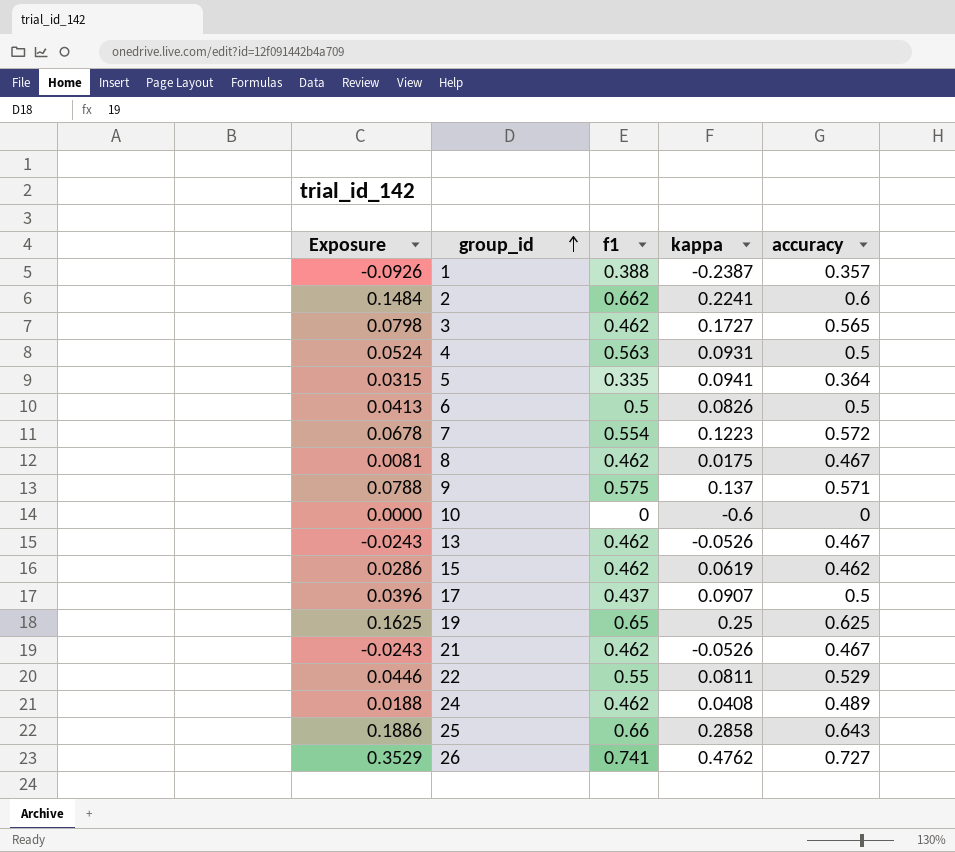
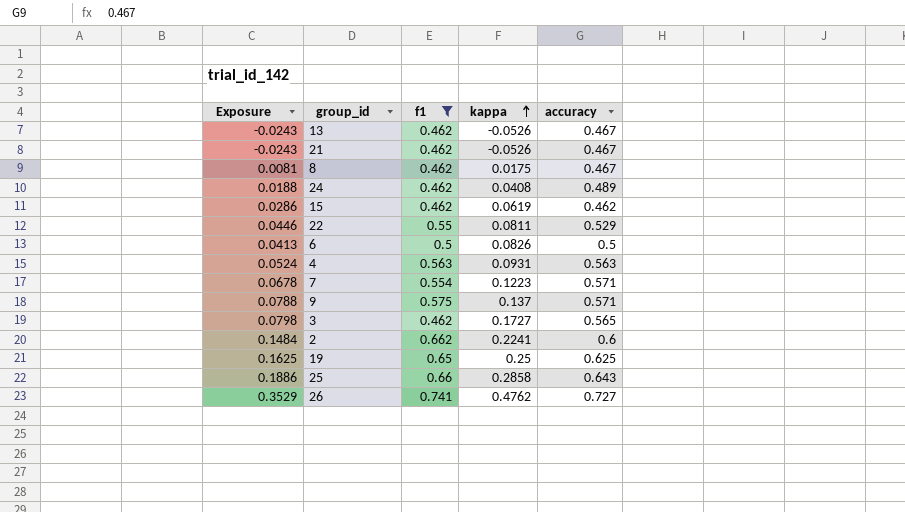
filter: none -> f1 >= 0.462
row order: group_id ascending -> kappa ascending
4 | accuracy: 0.5 -> 0.563
7 | accuracy: 0.572 -> 0.571

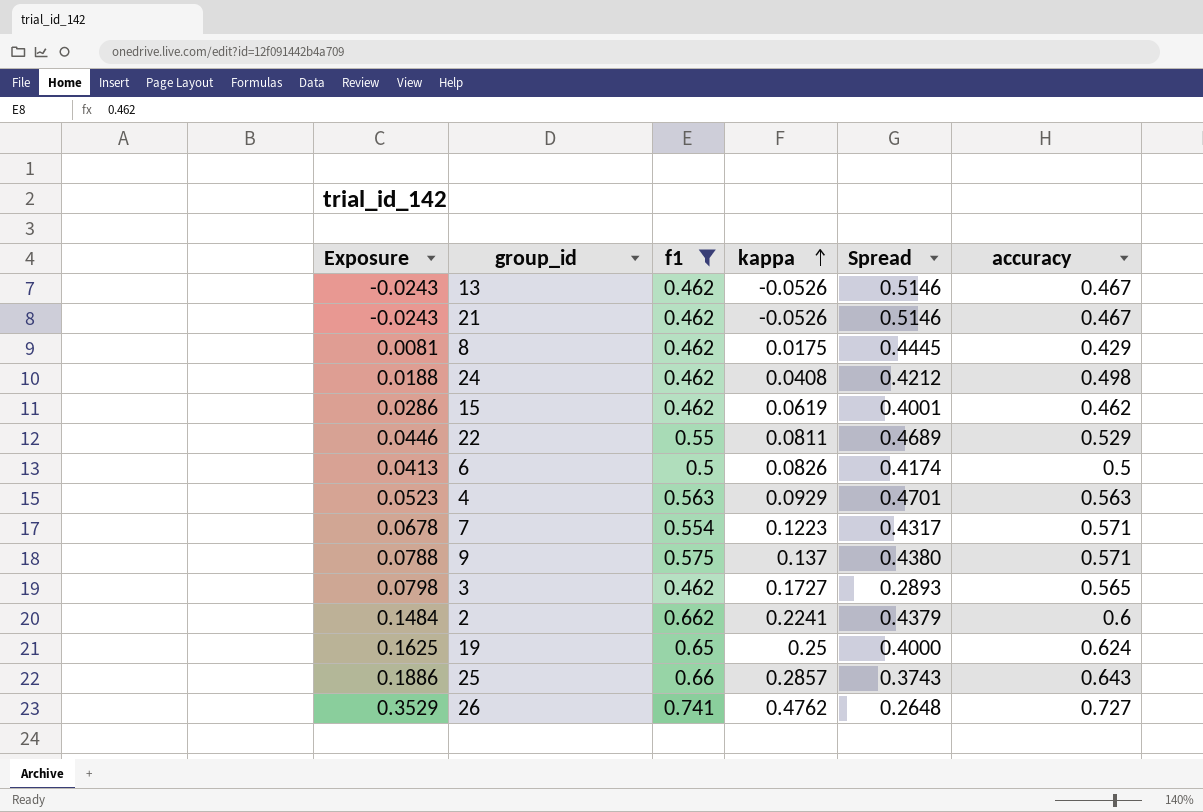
column Spread | formula: none -> [f1] - [kappa]
8 | accuracy: 0.467 -> 0.429
24 | accuracy: 0.489 -> 0.498
4 | Exposure: 0.0524 -> 0.0523
4 | kappa: 0.0931 -> 0.0929
19 | accuracy: 0.625 -> 0.624
25 | kappa: 0.2858 -> 0.2857

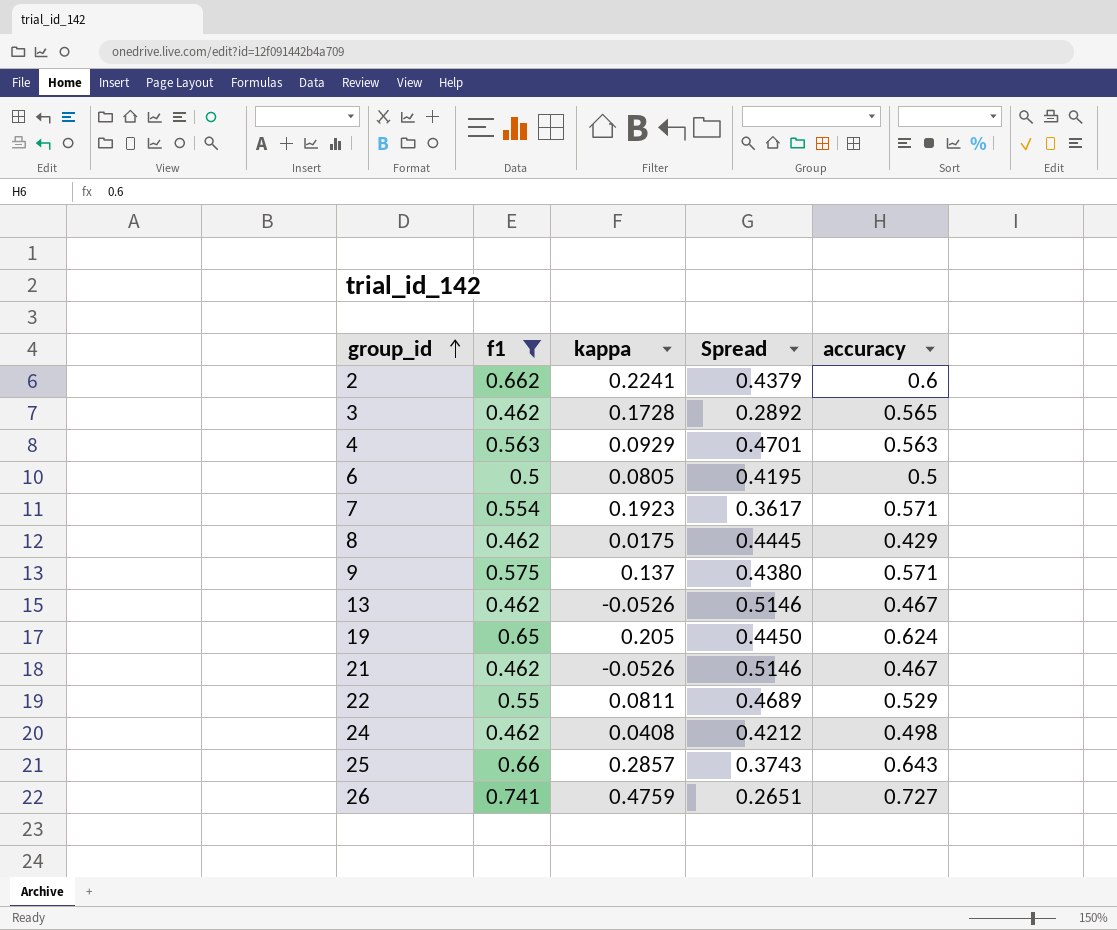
row order: kappa ascending -> group_id ascending
column Exposure | formula: [f1] * [kappa] -> none
row 15: 0.0286 | 0.462 | 0.0619 | 0.4001 | 0.462 -> none
3 | kappa: 0.1727 -> 0.1728
3 | Spread: 0.2893 -> 0.2892
6 | kappa: 0.0826 -> 0.0805
6 | Spread: 0.4174 -> 0.4195
7 | kappa: 0.1223 -> 0.1923
7 | Spread: 0.4317 -> 0.3617
19 | kappa: 0.25 -> 0.205
19 | Spread: 0.4000 -> 0.4450
26 | kappa: 0.4762 -> 0.4759
26 | Spread: 0.2648 -> 0.2651

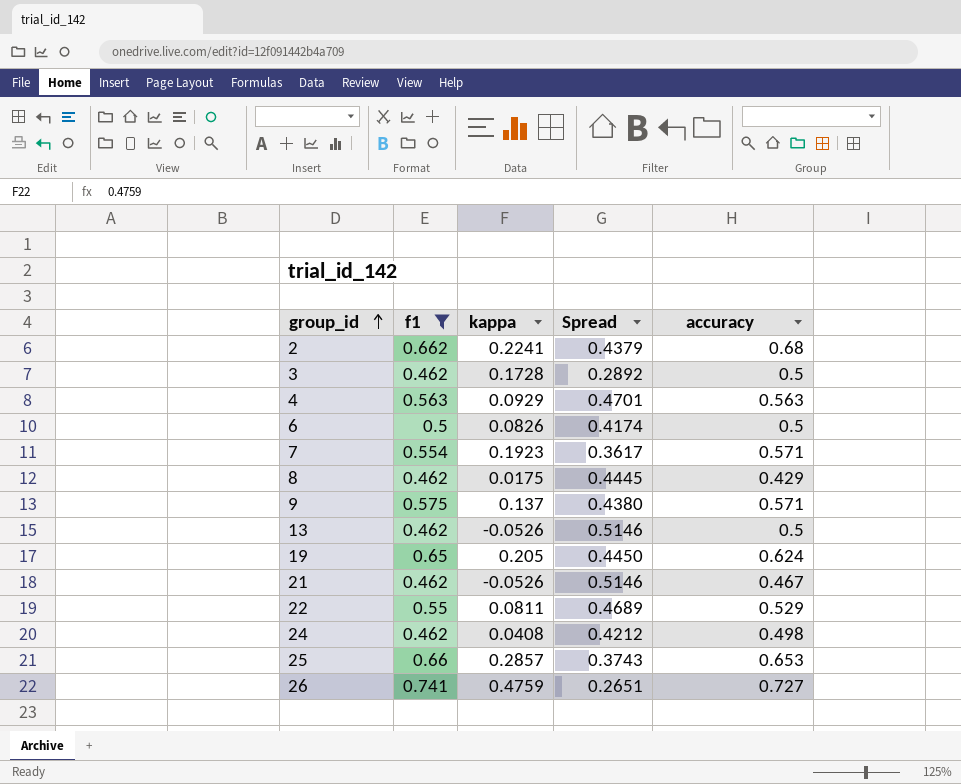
2 | accuracy: 0.6 -> 0.68
3 | accuracy: 0.565 -> 0.5
6 | kappa: 0.0805 -> 0.0826
6 | Spread: 0.4195 -> 0.4174
13 | accuracy: 0.467 -> 0.5
25 | accuracy: 0.643 -> 0.653

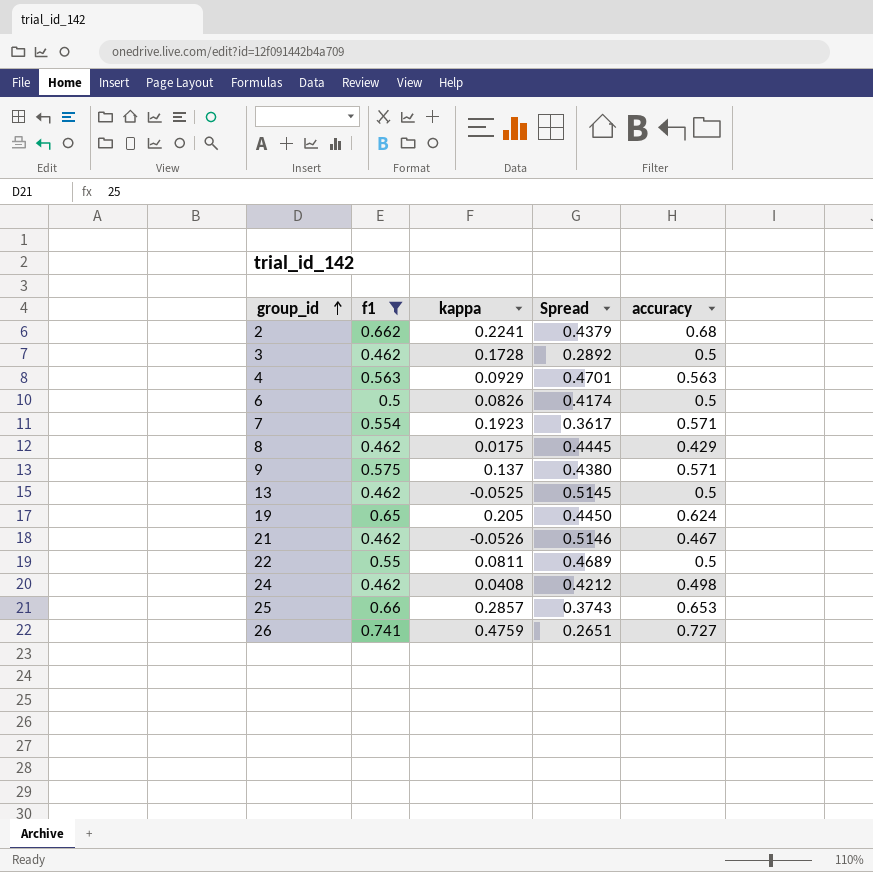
13 | kappa: -0.0526 -> -0.0525
13 | Spread: 0.5146 -> 0.5145
22 | accuracy: 0.529 -> 0.5

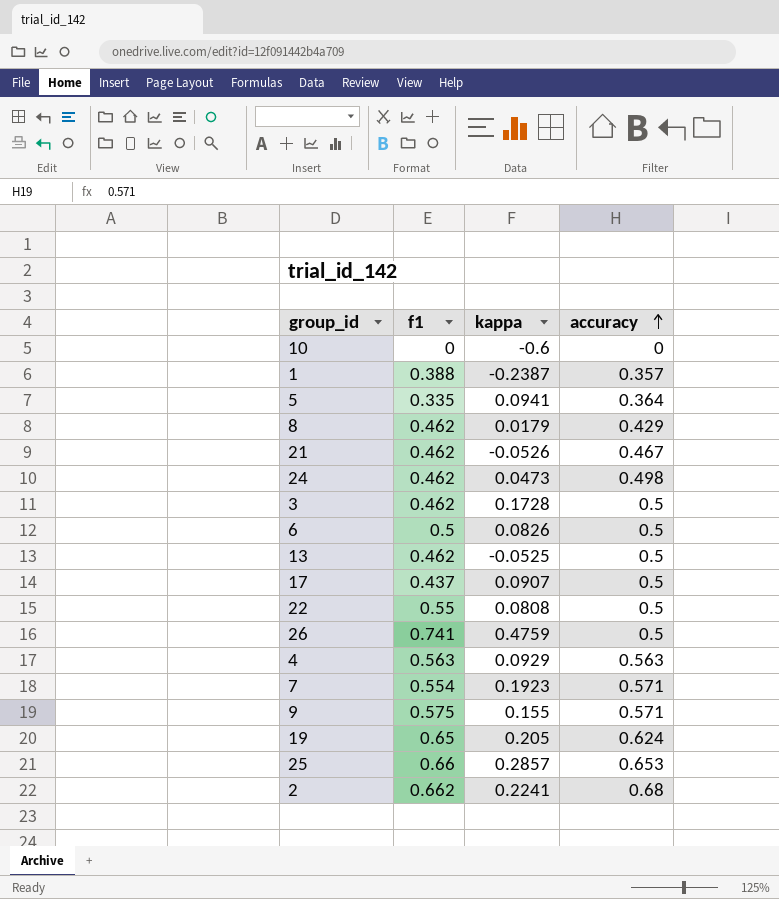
filter: f1 >= 0.462 -> none
row order: group_id ascending -> accuracy ascending
column Spread | formula: [f1] - [kappa] -> none
8 | kappa: 0.0175 -> 0.0179
24 | kappa: 0.0408 -> 0.0473
22 | kappa: 0.0811 -> 0.0808
26 | accuracy: 0.727 -> 0.5
9 | kappa: 0.137 -> 0.155

